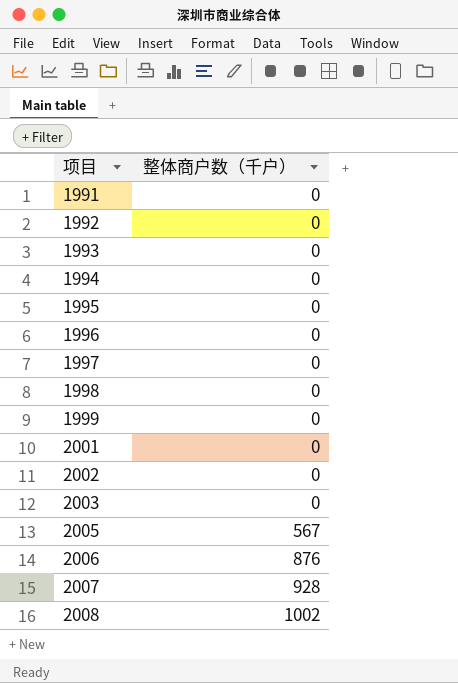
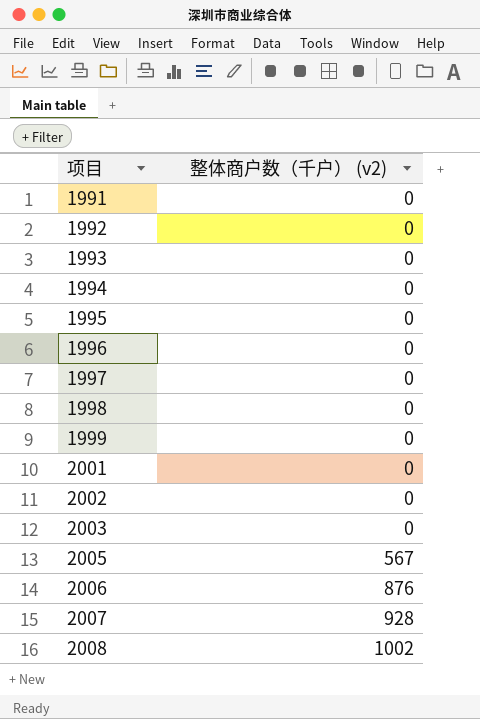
column name: 整体商户数（千户） -> 整体商户数（千户） (v2)

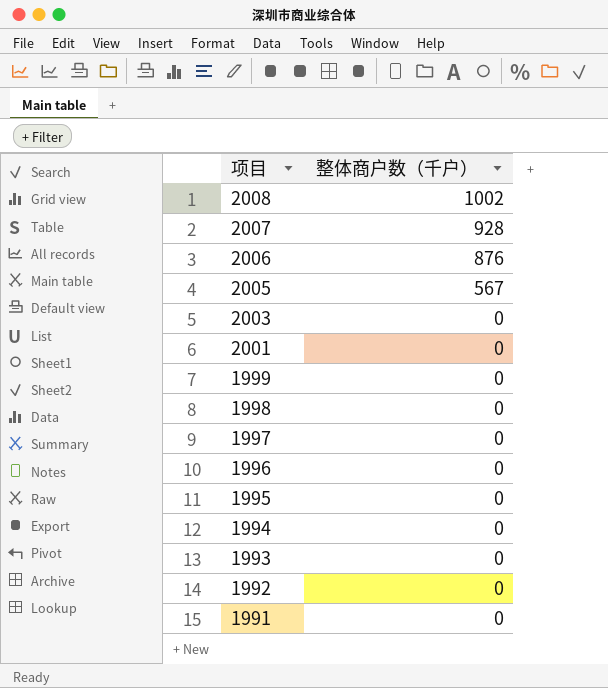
row order: 项目 ascending -> 项目 descending
column name: 整体商户数（千户） (v2) -> 整体商户数（千户）
row 2002: 0 -> none

